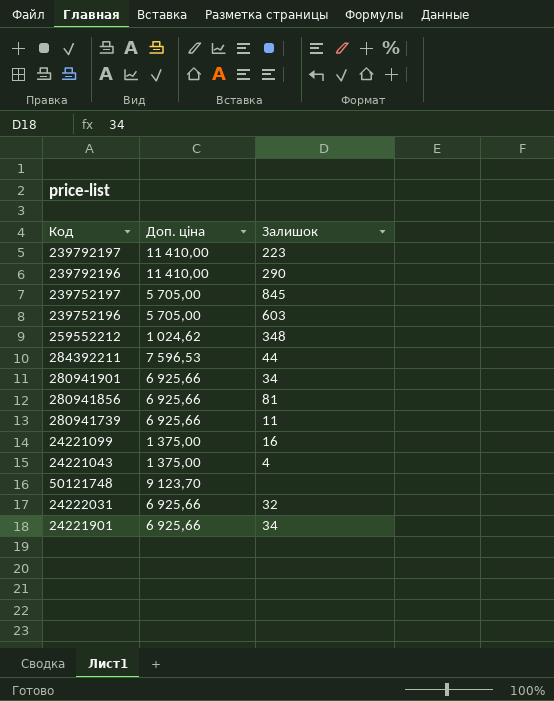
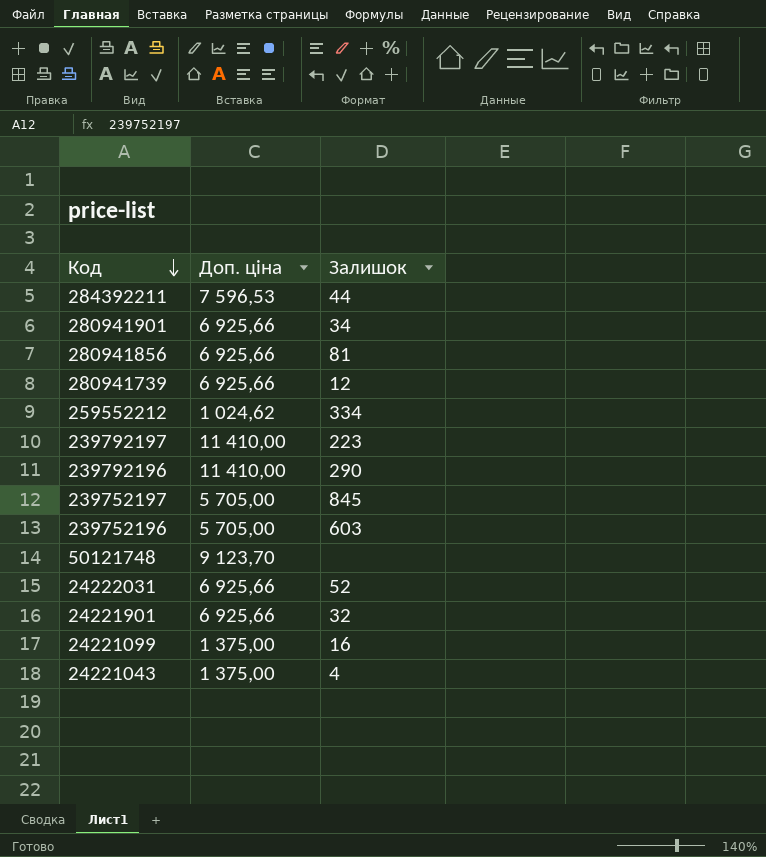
row order: none -> Код descending
280941739 | Залишок: 11 -> 12
259552212 | Залишок: 348 -> 334
24222031 | Залишок: 32 -> 52
24221901 | Залишок: 34 -> 32

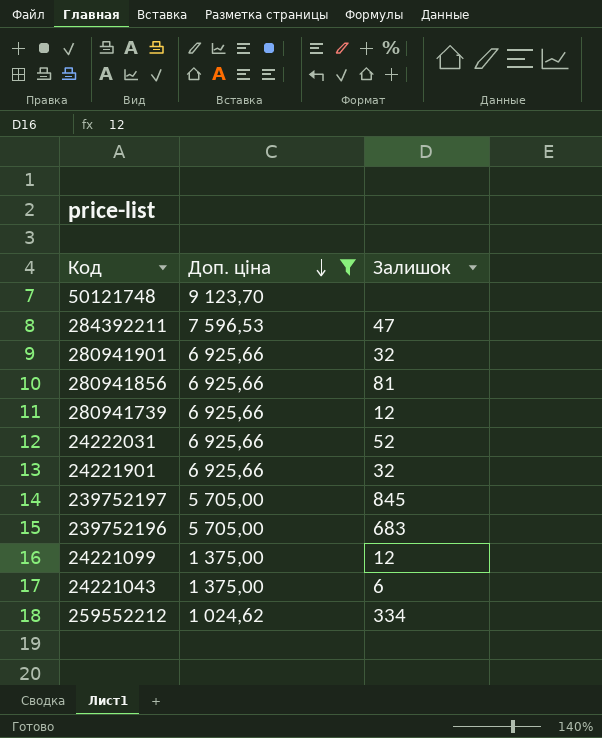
filter: none -> Доп. ціна != 11 410,00
row order: Код descending -> Доп. ціна descending
284392211 | Залишок: 44 -> 47
280941901 | Залишок: 34 -> 32
239752196 | Залишок: 603 -> 683
24221099 | Залишок: 16 -> 12
24221043 | Залишок: 4 -> 6

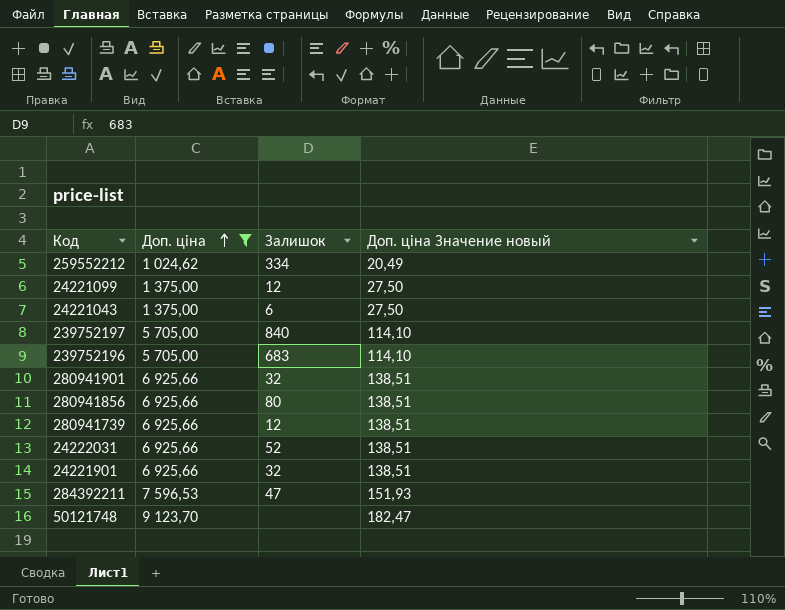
row order: Доп. ціна descending -> Доп. ціна ascending
column Доп. ціна Значение новый | formula: none -> [Доп. ціна] * 0,02
239752197 | Залишок: 845 -> 840
280941856 | Залишок: 81 -> 80

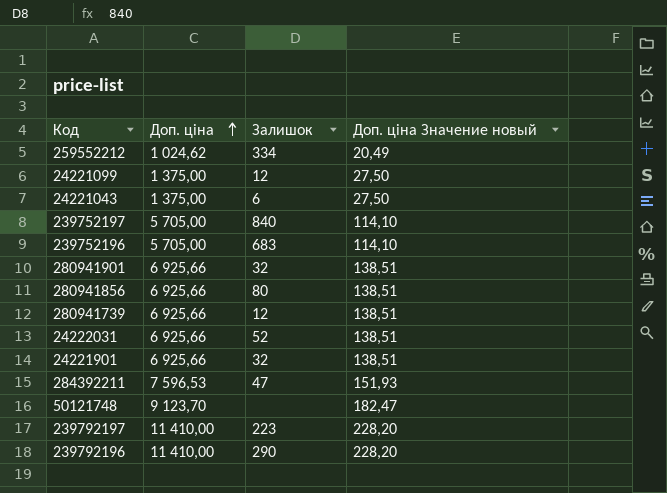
filter: Доп. ціна != 11 410,00 -> none

